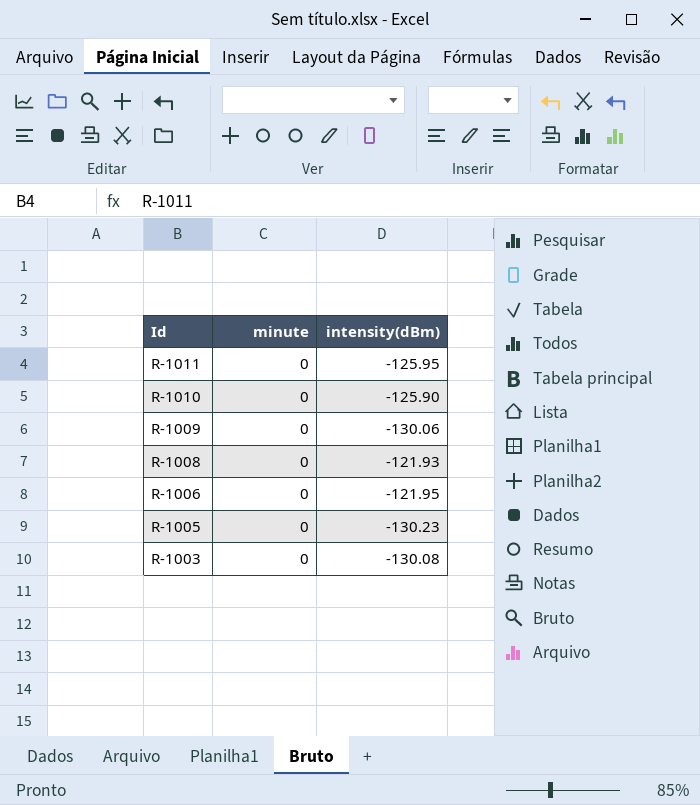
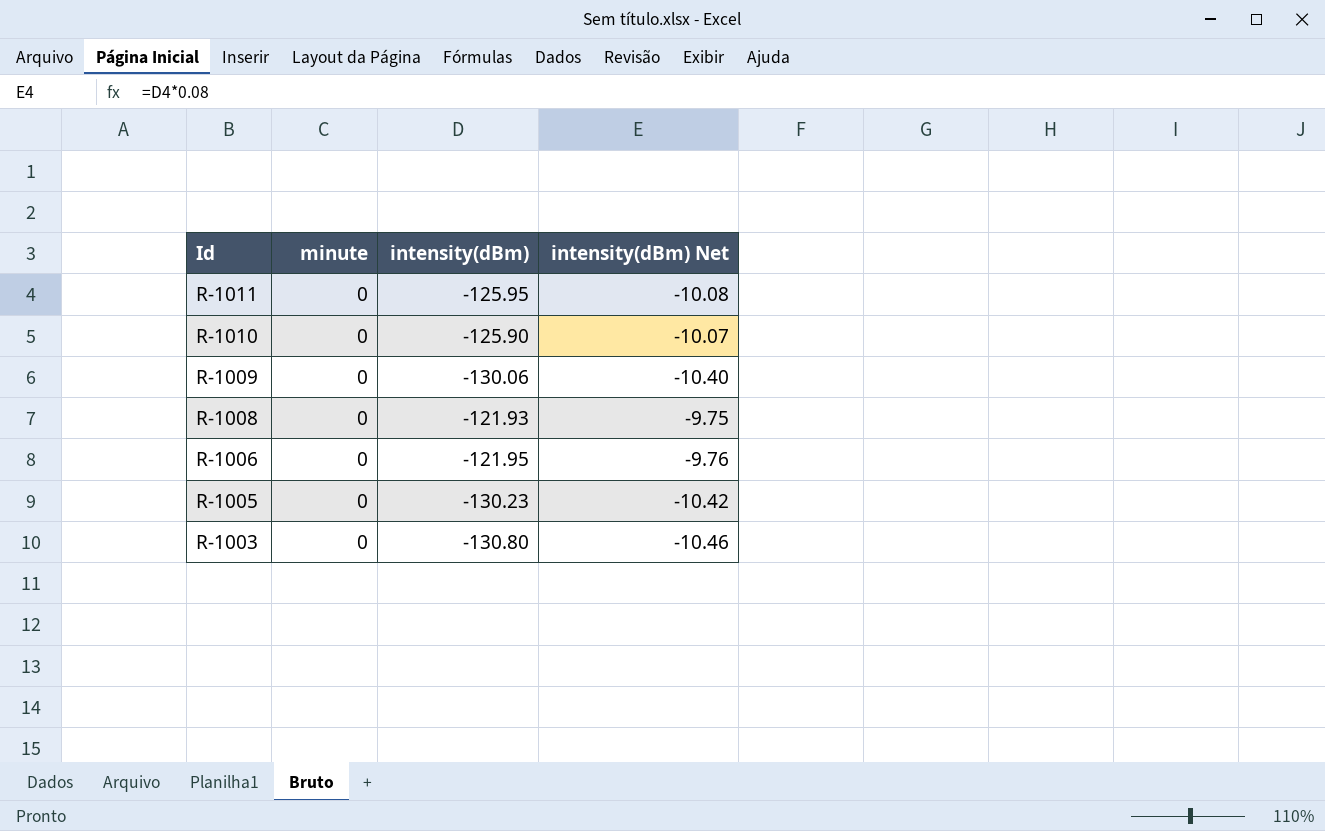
column intensity(dBm) Net | formula: none -> [intensity(dBm)] * 0.08
R-1003 | intensity(dBm): -130.08 -> -130.80

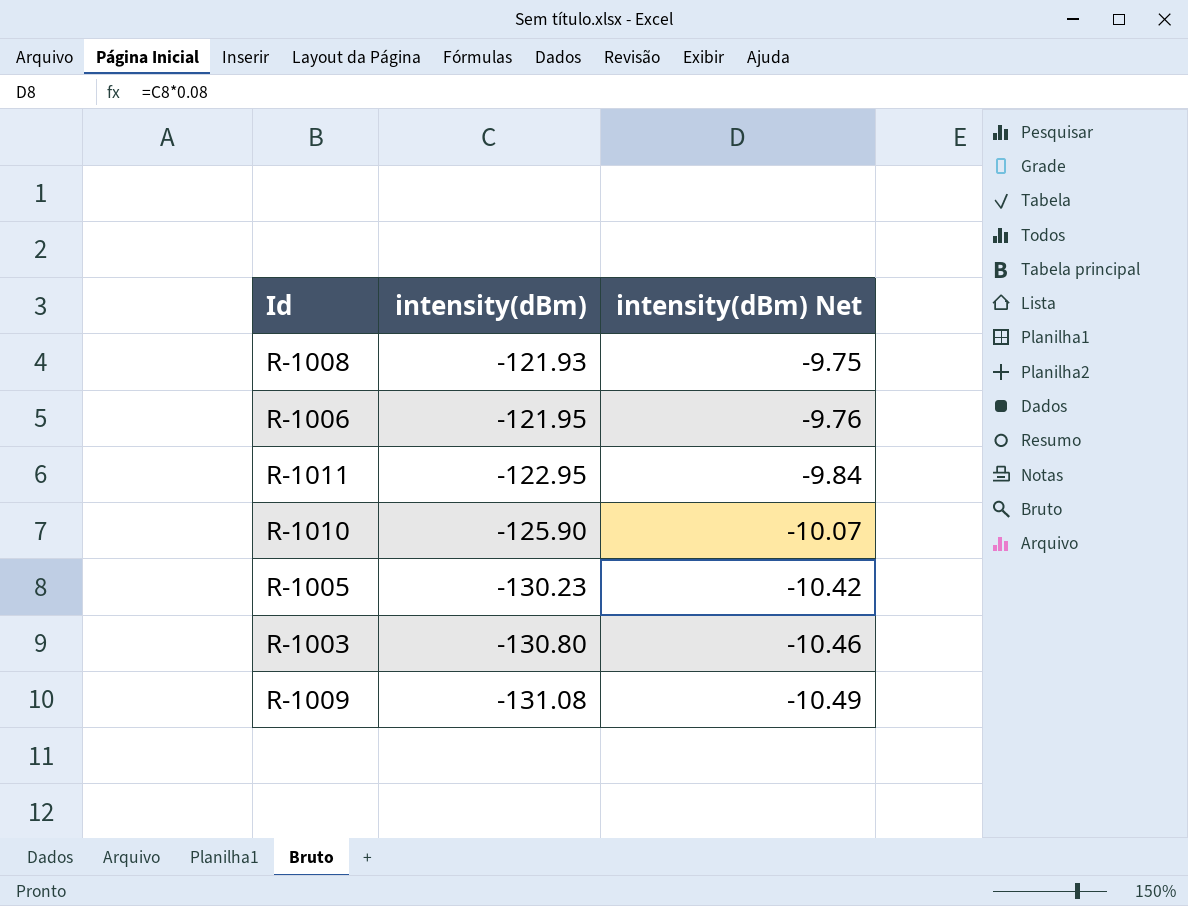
row order: Id descending -> intensity(dBm) descending
column minute | position: 2 -> none
R-1011 | intensity(dBm): -125.95 -> -122.95
R-1011 | intensity(dBm) Net: -10.08 -> -9.84
R-1009 | intensity(dBm): -130.06 -> -131.08
R-1009 | intensity(dBm) Net: -10.40 -> -10.49

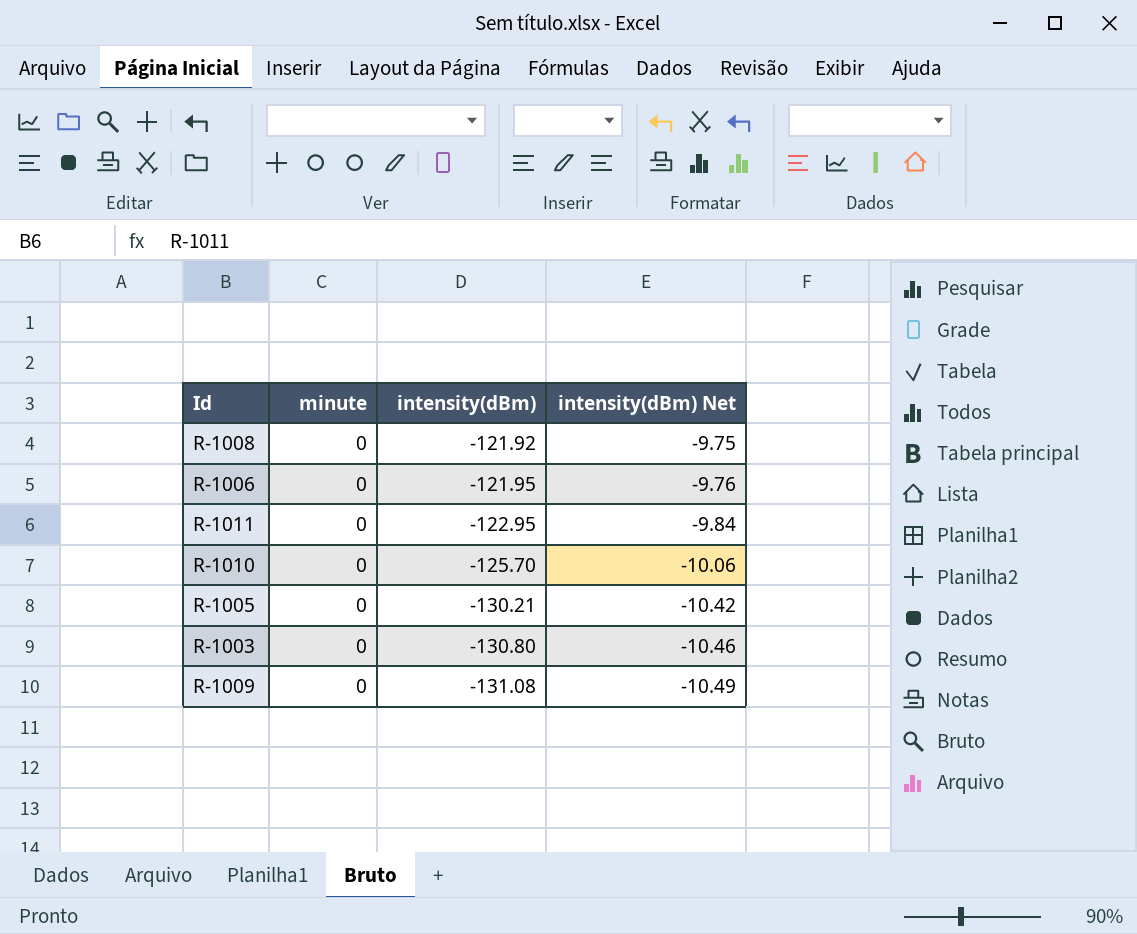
column minute | position: none -> 2
R-1008 | intensity(dBm): -121.93 -> -121.92
R-1010 | intensity(dBm): -125.90 -> -125.70
R-1010 | intensity(dBm) Net: -10.07 -> -10.06
R-1005 | intensity(dBm): -130.23 -> -130.21

